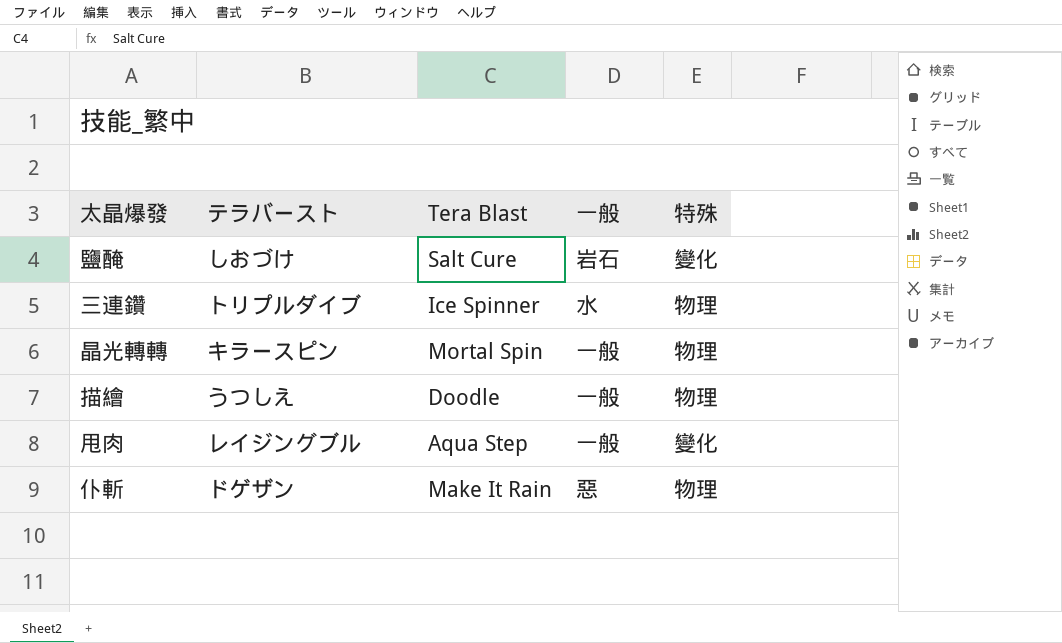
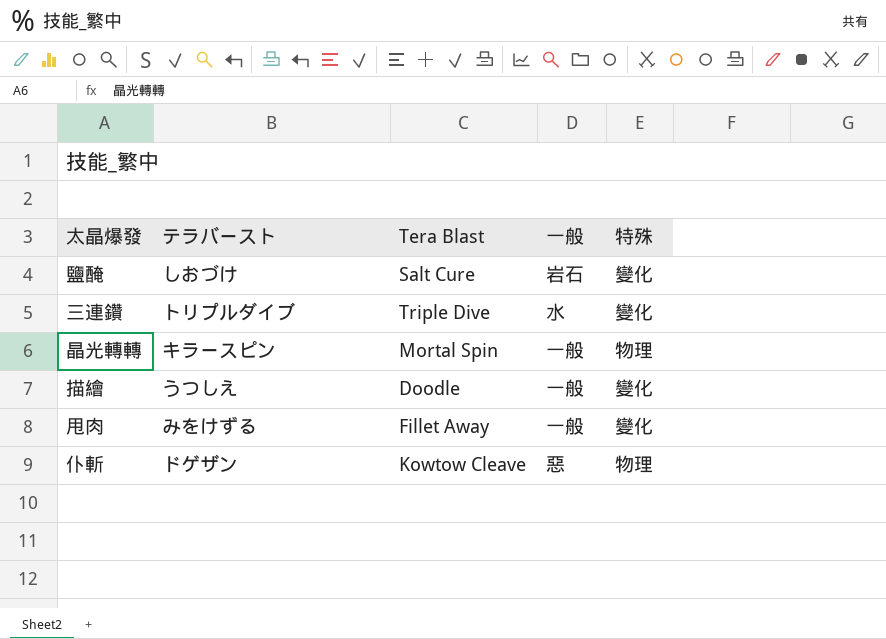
三連鑽 | Tera Blast: Ice Spinner -> Triple Dive
三連鑽 | 特殊: 物理 -> 變化
描繪 | 特殊: 物理 -> 變化
甩肉 | テラバースト: レイジングブル -> みをけずる
甩肉 | Tera Blast: Aqua Step -> Fillet Away
仆斬 | Tera Blast: Make It Rain -> Kowtow Cleave

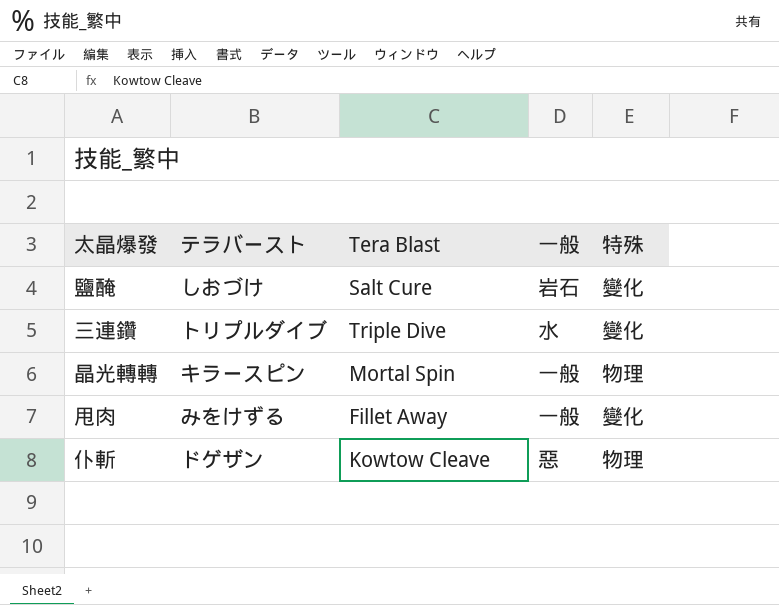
row 描繪: うつしえ | Doodle | 一般 | 變化 -> none

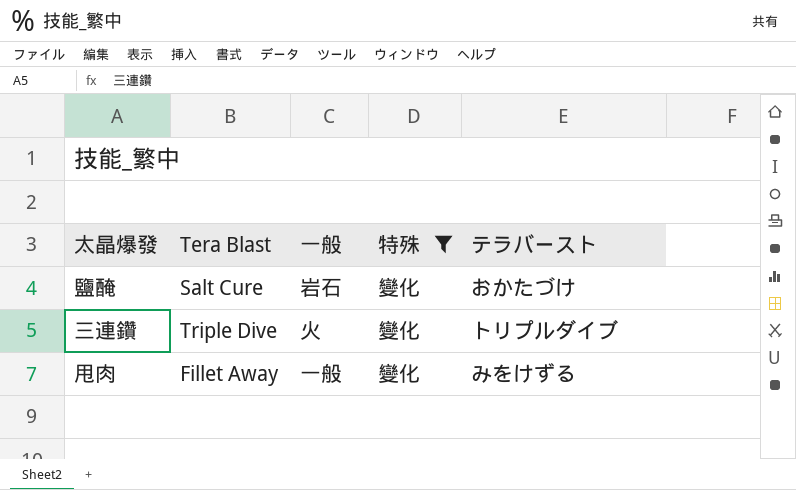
filter: none -> 特殊 = 變化
column テラバースト | position: 2 -> 5
鹽醃 | テラバースト: しおづけ -> おかたづけ
三連鑽 | 一般: 水 -> 火

